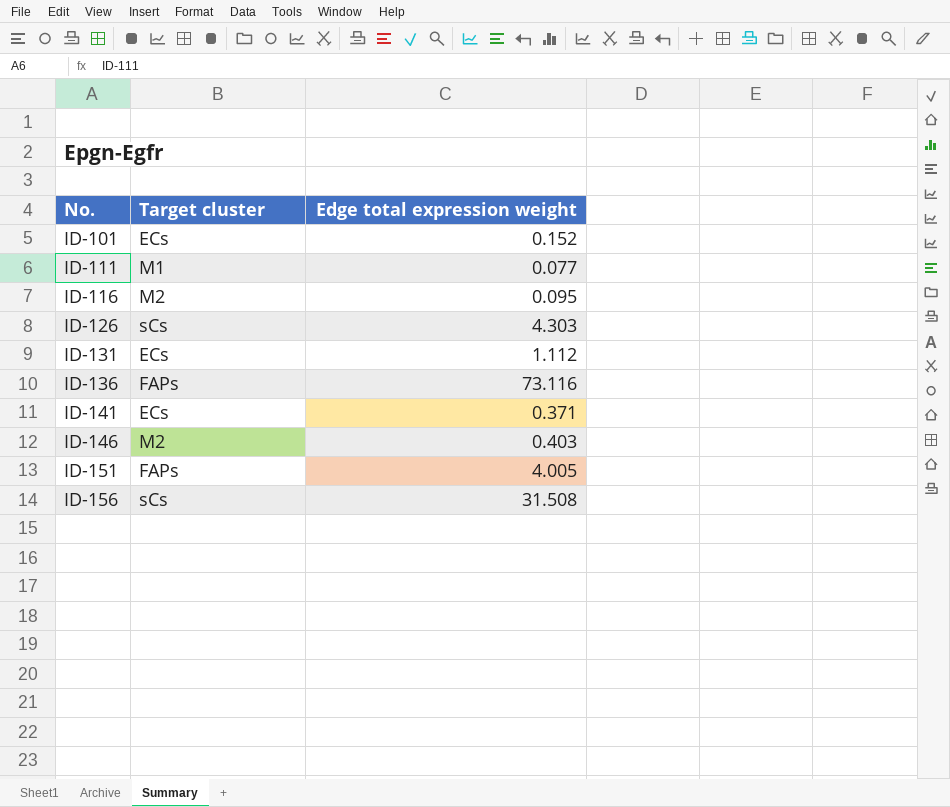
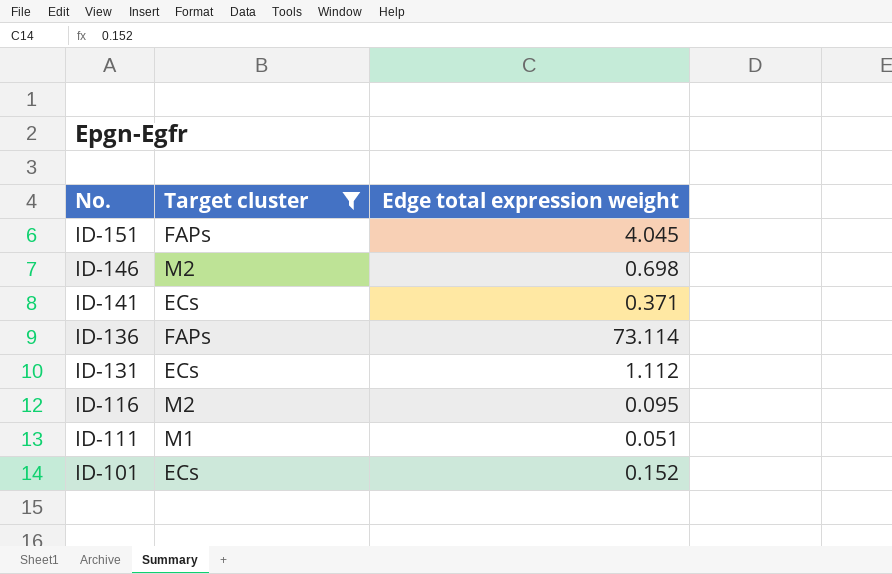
filter: none -> Target cluster != sCs
row order: No. ascending -> No. descending
ID-151 | Edge total expression weight: 4.005 -> 4.045
ID-146 | Edge total expression weight: 0.403 -> 0.698
ID-136 | Edge total expression weight: 73.116 -> 73.114
ID-111 | Edge total expression weight: 0.077 -> 0.051

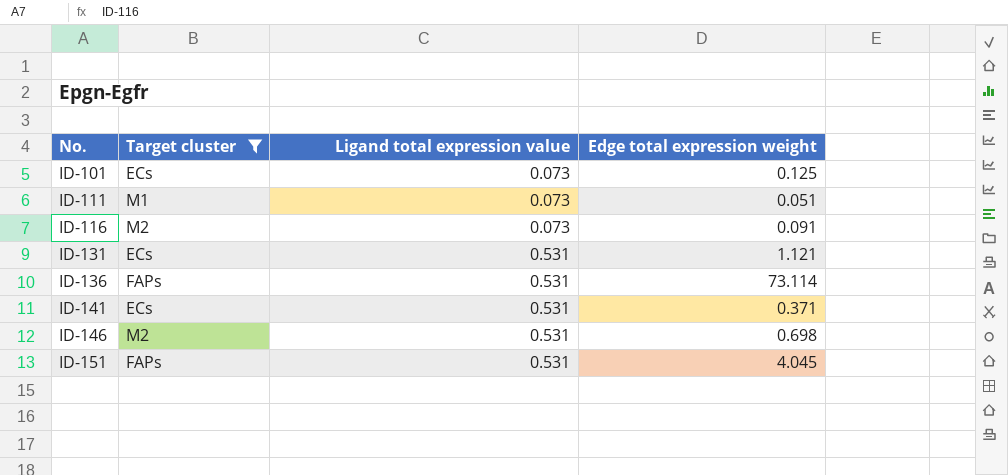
row order: No. descending -> No. ascending
column Ligand total expression value | position: none -> 3
ID-101 | Edge total expression weight: 0.152 -> 0.125
ID-116 | Edge total expression weight: 0.095 -> 0.091
ID-131 | Edge total expression weight: 1.112 -> 1.121

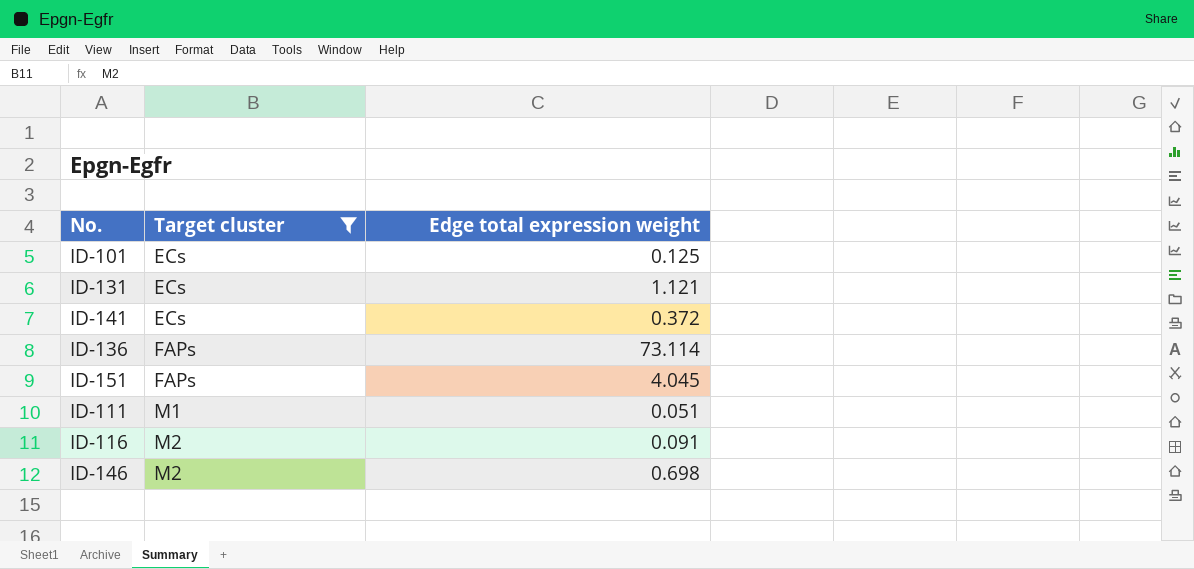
row order: No. ascending -> Target cluster ascending
column Ligand total expression value | position: 3 -> none
ID-141 | Edge total expression weight: 0.371 -> 0.372

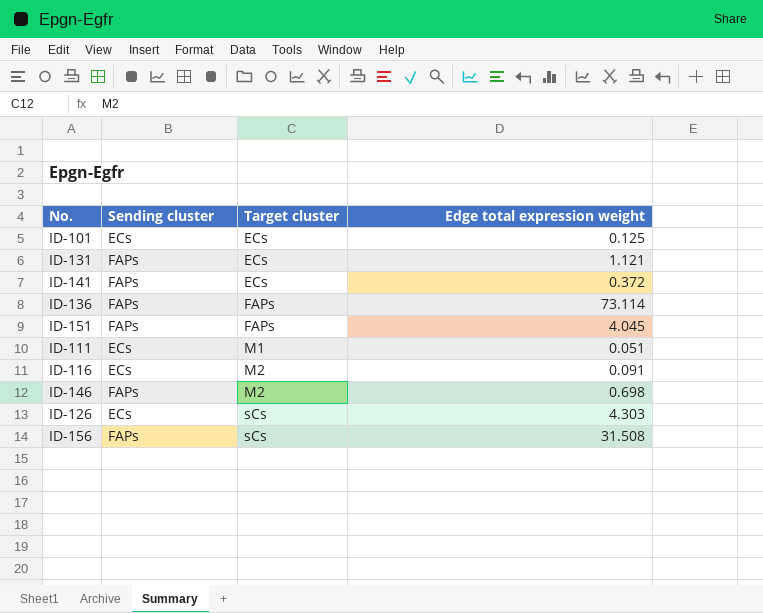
filter: Target cluster != sCs -> none
column Sending cluster | position: none -> 2

